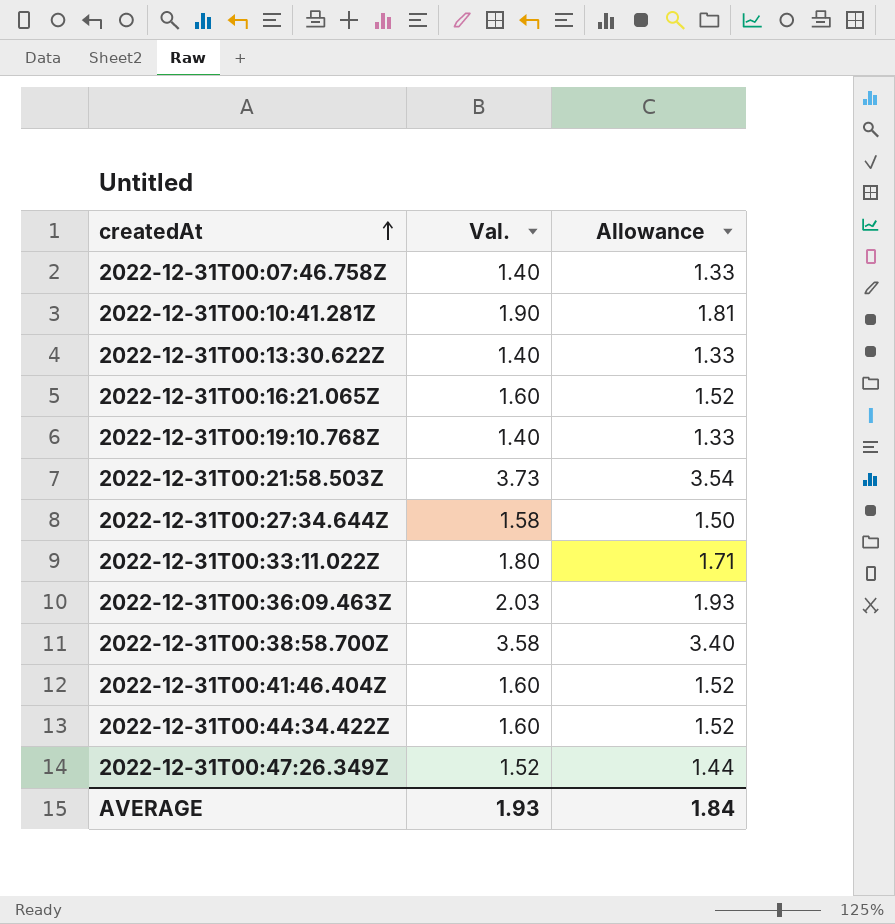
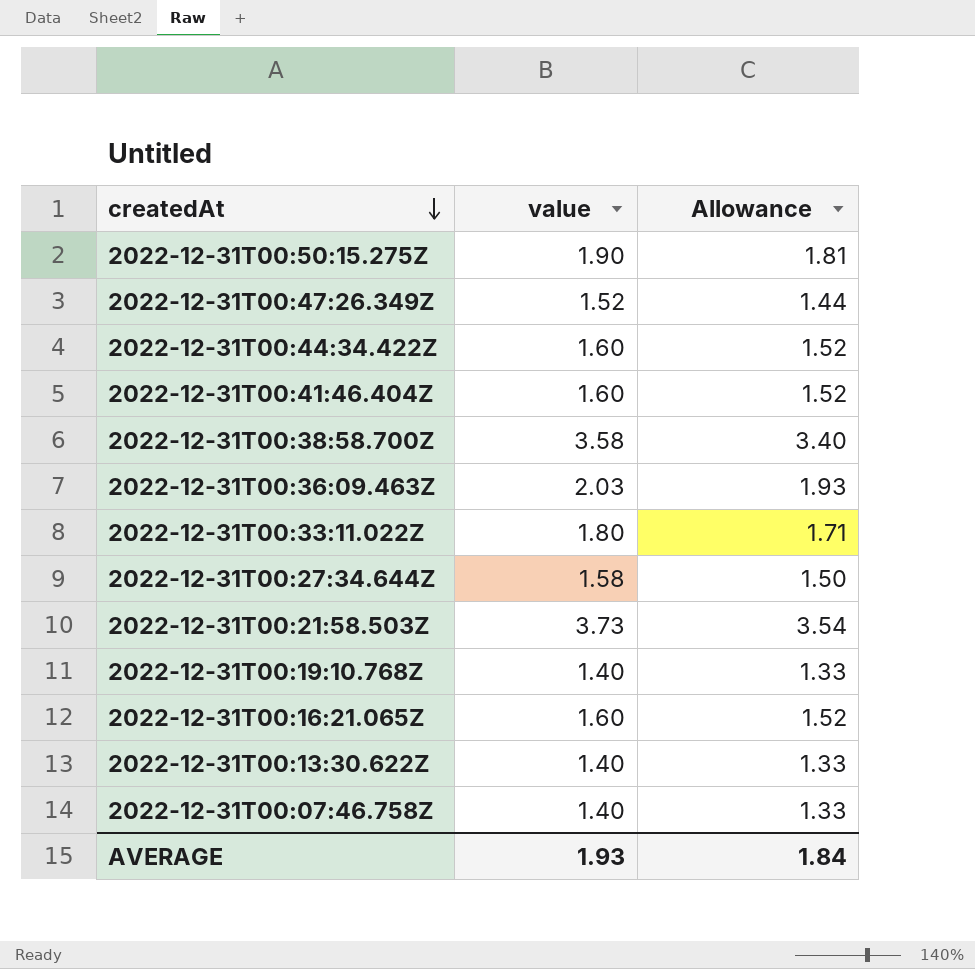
row order: createdAt ascending -> createdAt descending
column name: Val. -> value
row 2022-12-31T00:10:41.281Z: 1.90 | 1.81 -> none
row 2022-12-31T00:50:15.275Z: none -> 1.90 | 1.81

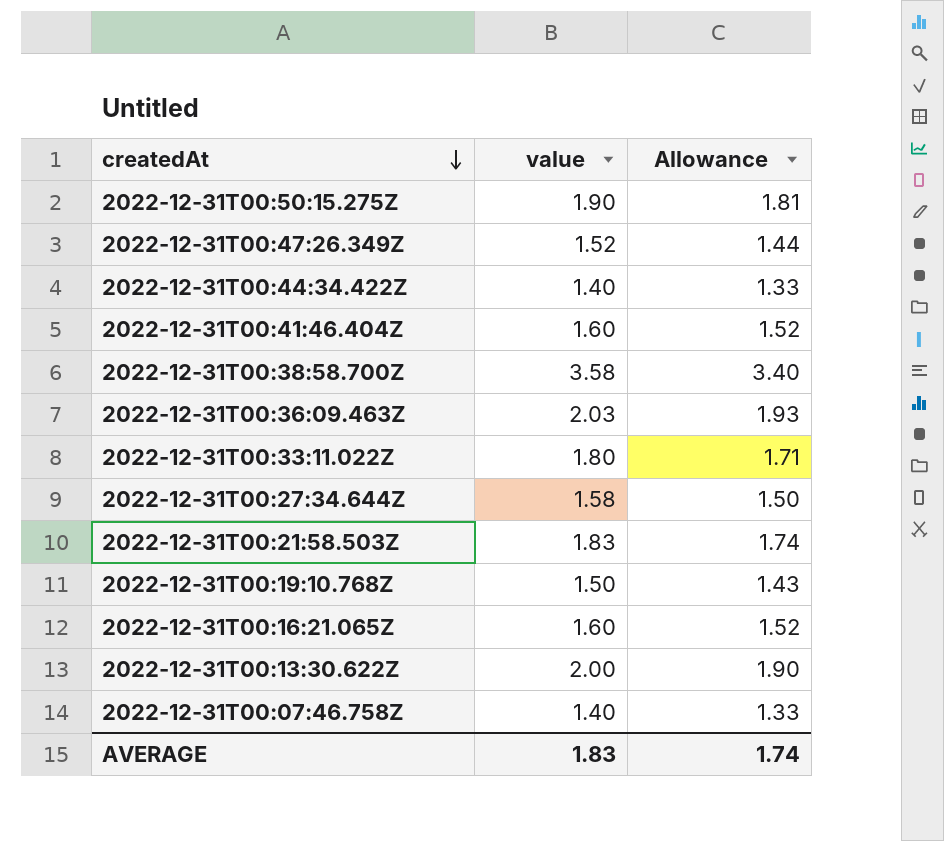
2022-12-31T00:44:34.422Z | value: 1.60 -> 1.40
2022-12-31T00:44:34.422Z | Allowance: 1.52 -> 1.33
2022-12-31T00:21:58.503Z | value: 3.73 -> 1.83
2022-12-31T00:21:58.503Z | Allowance: 3.54 -> 1.74
2022-12-31T00:19:10.768Z | value: 1.40 -> 1.50
2022-12-31T00:19:10.768Z | Allowance: 1.33 -> 1.43
2022-12-31T00:13:30.622Z | value: 1.40 -> 2.00
2022-12-31T00:13:30.622Z | Allowance: 1.33 -> 1.90
AVERAGE | value: 1.93 -> 1.83
AVERAGE | Allowance: 1.84 -> 1.74

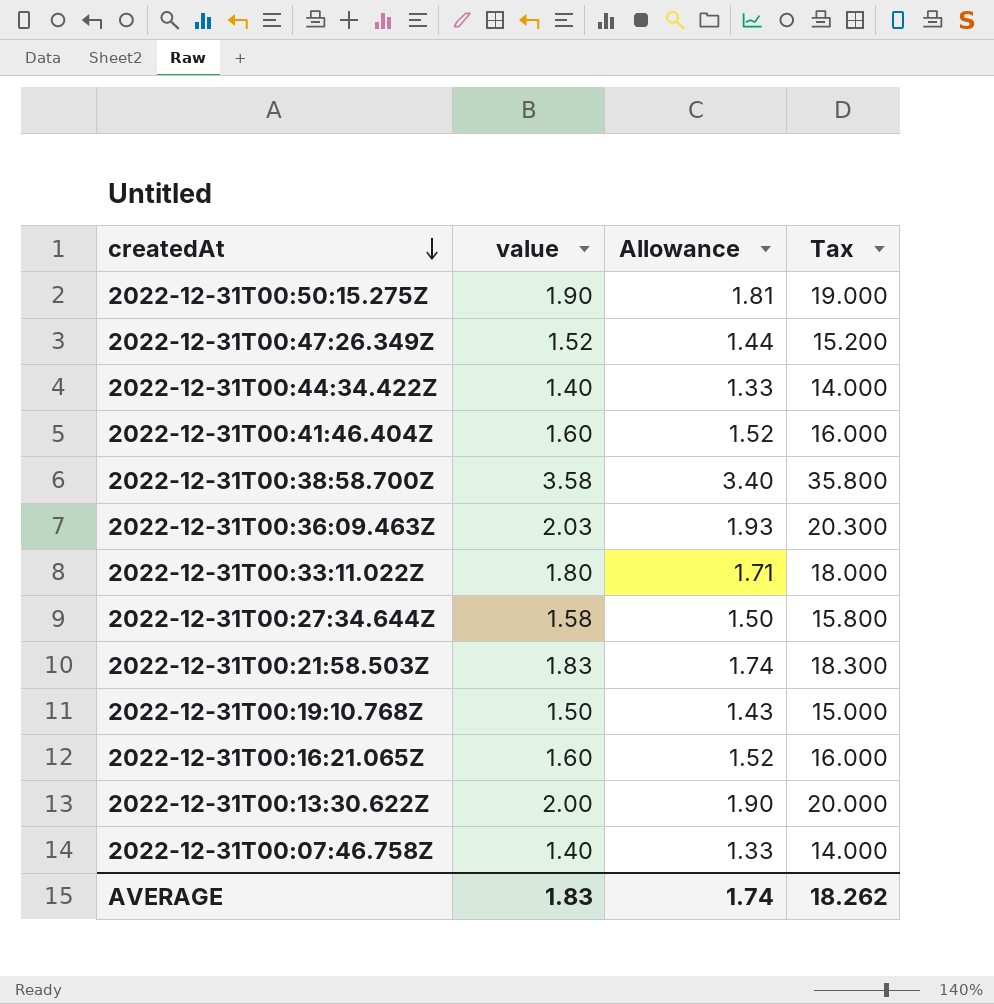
column Tax | formula: none -> [value] * 10

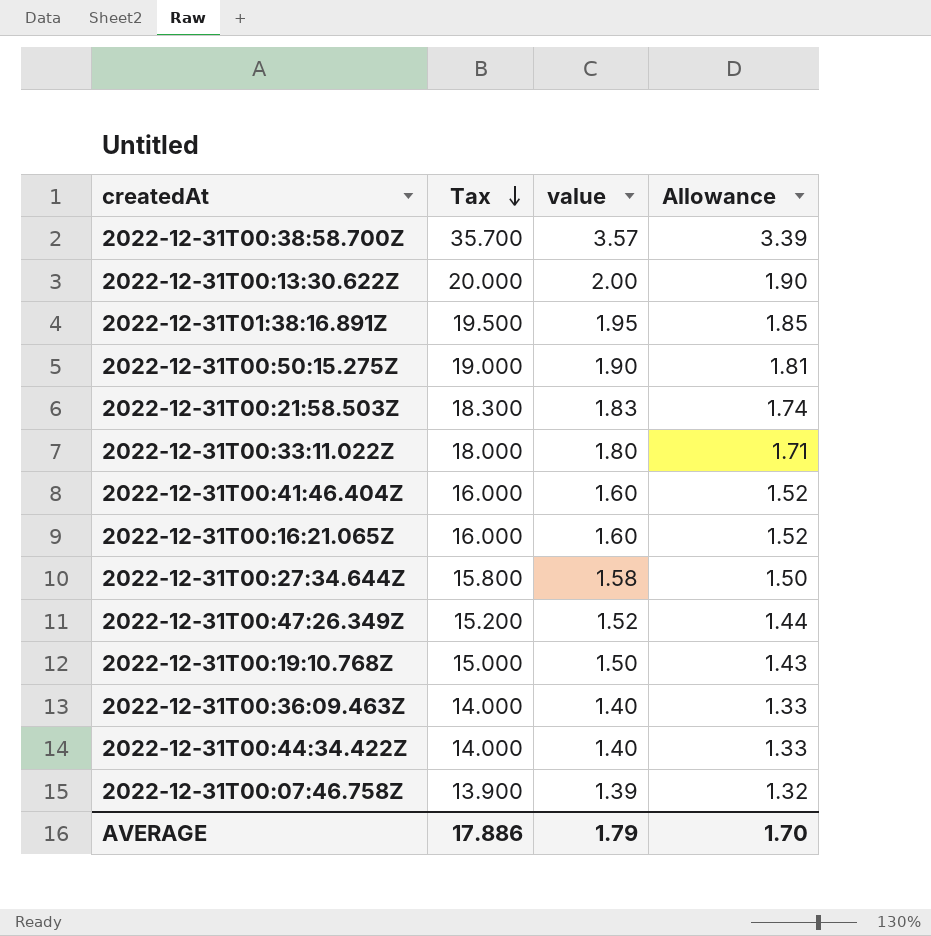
row order: createdAt descending -> Tax descending
column Tax | position: 4 -> 2
2022-12-31T00:38:58.700Z | Tax: 35.800 -> 35.700
2022-12-31T00:38:58.700Z | value: 3.58 -> 3.57
2022-12-31T00:38:58.700Z | Allowance: 3.40 -> 3.39
row 2022-12-31T01:38:16.891Z: none -> 19.500 | 1.95 | 1.85
2022-12-31T00:36:09.463Z | Tax: 20.300 -> 14.000
2022-12-31T00:36:09.463Z | value: 2.03 -> 1.40
2022-12-31T00:36:09.463Z | Allowance: 1.93 -> 1.33
2022-12-31T00:07:46.758Z | Tax: 14.000 -> 13.900
2022-12-31T00:07:46.758Z | value: 1.40 -> 1.39
2022-12-31T00:07:46.758Z | Allowance: 1.33 -> 1.32
AVERAGE | Tax: 18.262 -> 17.886
AVERAGE | value: 1.83 -> 1.79
AVERAGE | Allowance: 1.74 -> 1.70

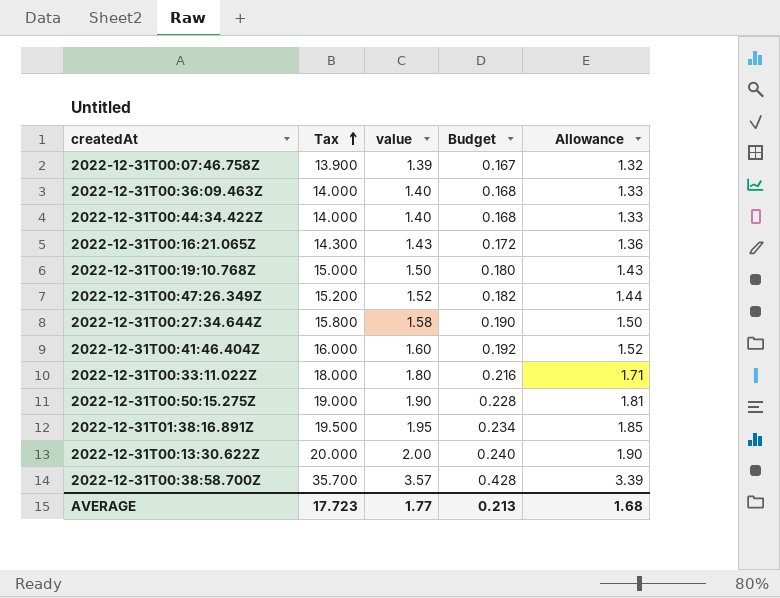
row order: Tax descending -> Tax ascending
column Budget | formula: none -> [value] * 0.12
row 2022-12-31T00:21:58.503Z: 18.300 | 1.83 | 1.74 -> none
2022-12-31T00:16:21.065Z | Tax: 16.000 -> 14.300
2022-12-31T00:16:21.065Z | value: 1.60 -> 1.43
2022-12-31T00:16:21.065Z | Allowance: 1.52 -> 1.36
AVERAGE | Tax: 17.886 -> 17.723
AVERAGE | value: 1.79 -> 1.77
AVERAGE | Allowance: 1.70 -> 1.68

